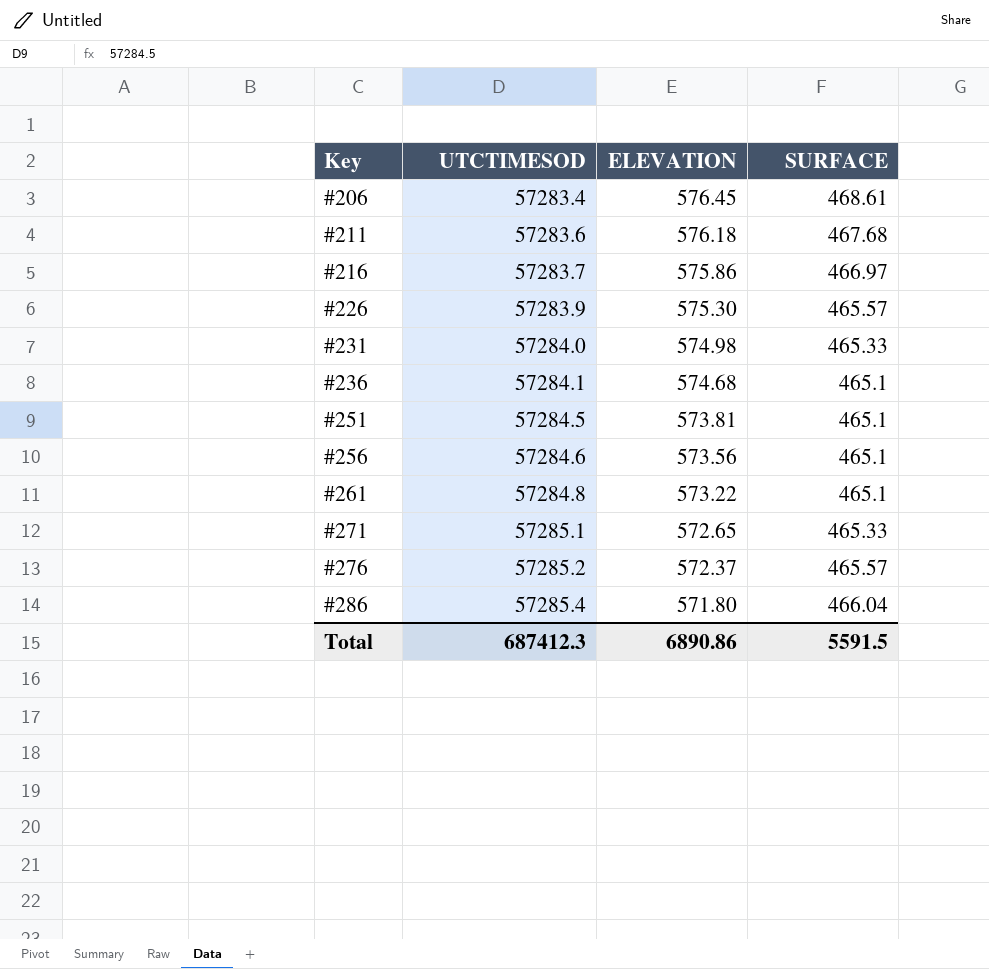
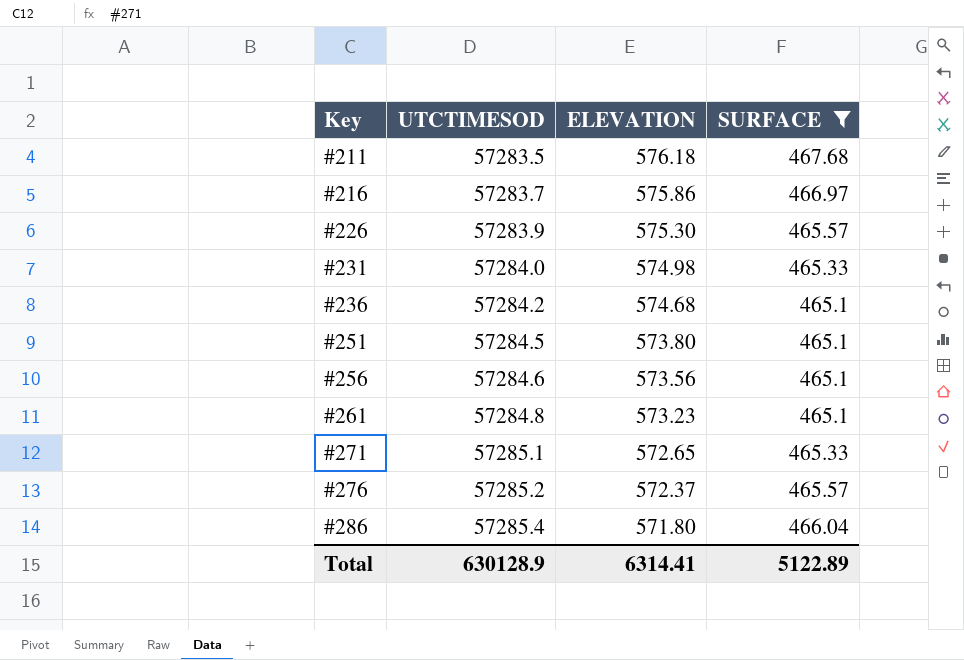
filter: none -> SURFACE != 468.61
#211 | UTCTIMESOD: 57283.6 -> 57283.5
#236 | UTCTIMESOD: 57284.1 -> 57284.2
#251 | ELEVATION: 573.81 -> 573.80
#261 | ELEVATION: 573.22 -> 573.23
Total | UTCTIMESOD: 687412.3 -> 630128.9
Total | ELEVATION: 6890.86 -> 6314.41
Total | SURFACE: 5591.5 -> 5122.89

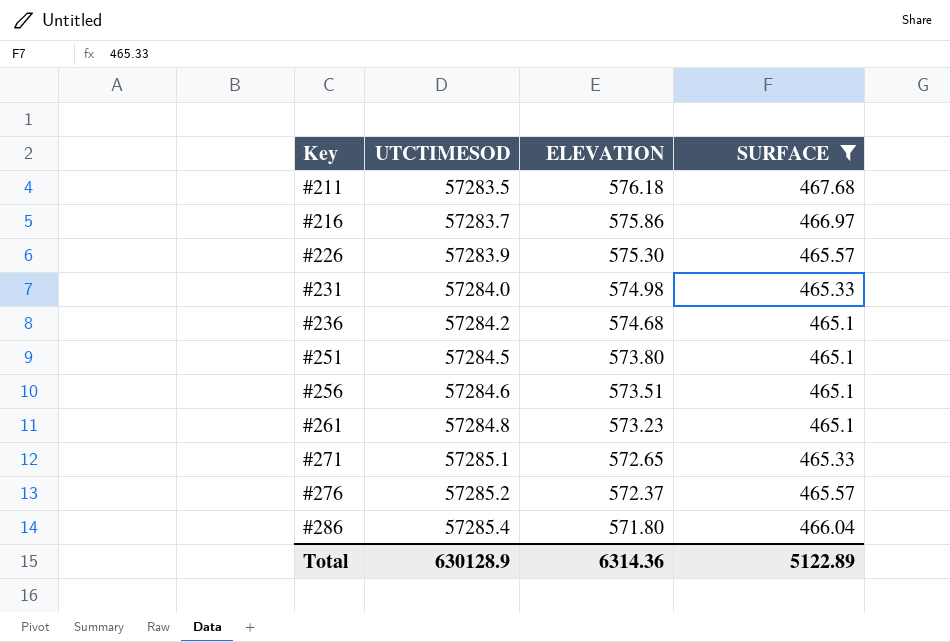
#256 | ELEVATION: 573.56 -> 573.51
Total | ELEVATION: 6314.41 -> 6314.36

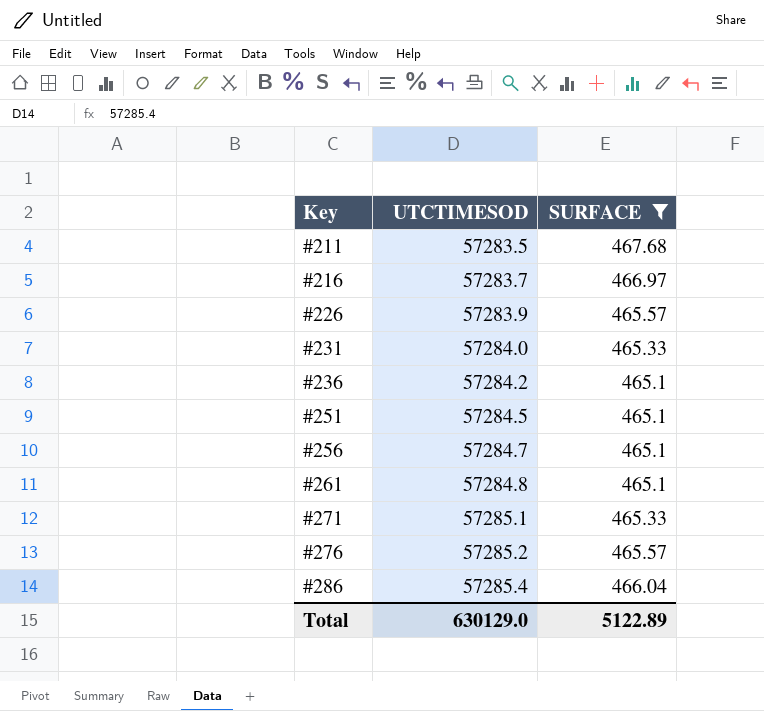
column ELEVATION | position: 3 -> none
#256 | UTCTIMESOD: 57284.6 -> 57284.7
Total | UTCTIMESOD: 630128.9 -> 630129.0

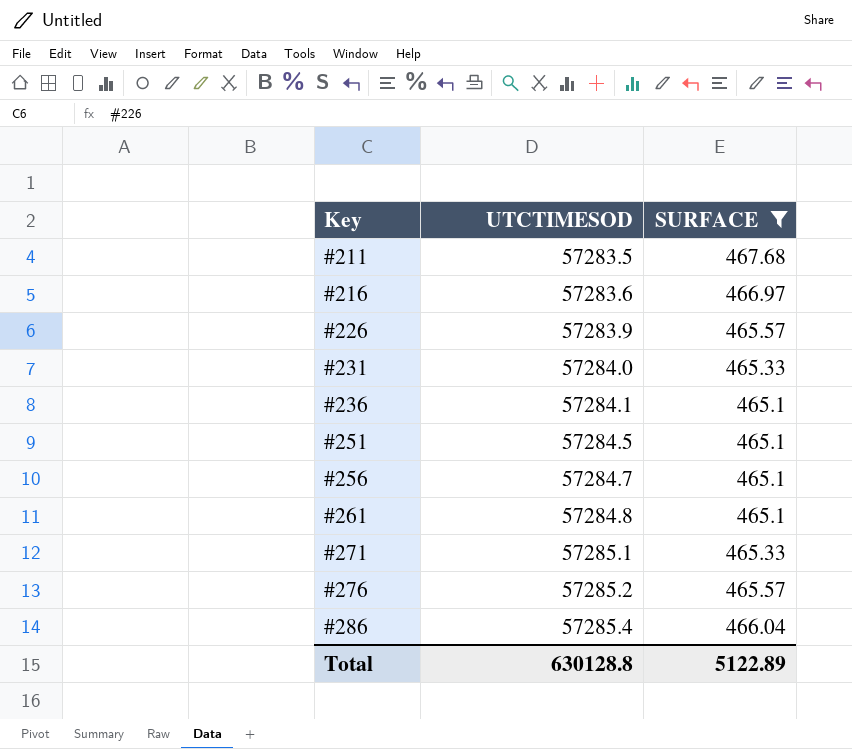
#216 | UTCTIMESOD: 57283.7 -> 57283.6
#236 | UTCTIMESOD: 57284.2 -> 57284.1
Total | UTCTIMESOD: 630129.0 -> 630128.8

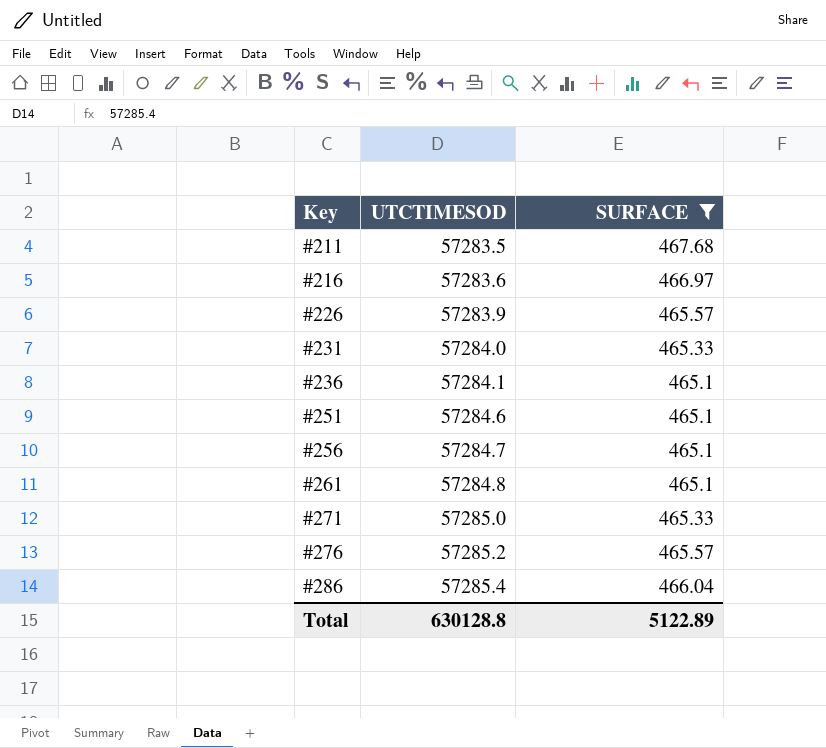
#251 | UTCTIMESOD: 57284.5 -> 57284.6
#271 | UTCTIMESOD: 57285.1 -> 57285.0

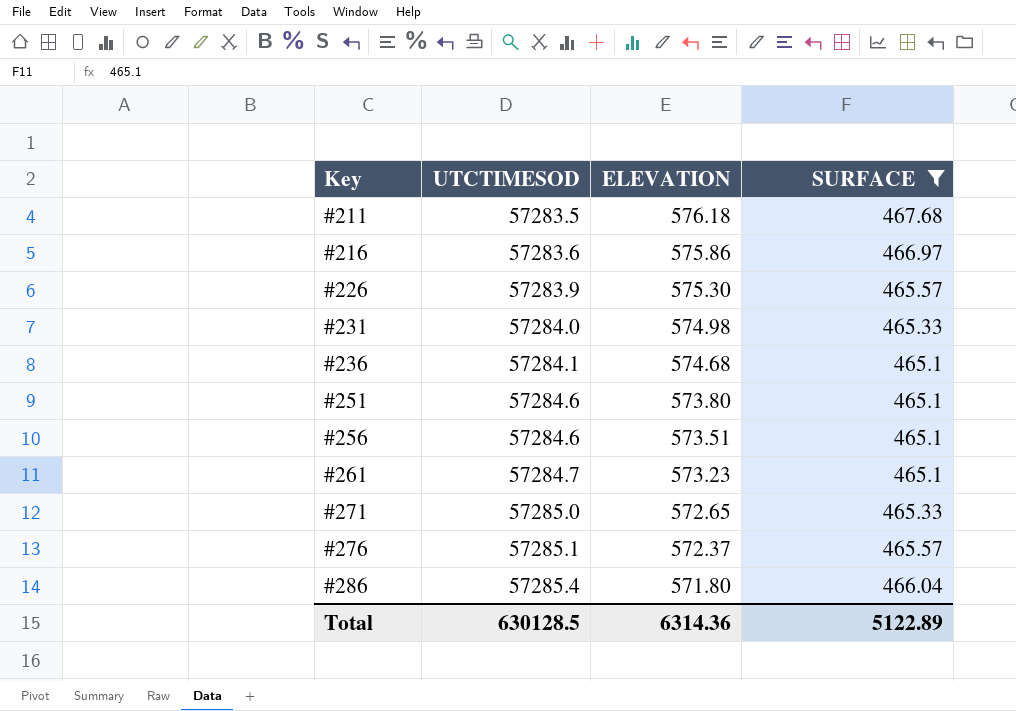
column ELEVATION | position: none -> 3
#256 | UTCTIMESOD: 57284.7 -> 57284.6
#261 | UTCTIMESOD: 57284.8 -> 57284.7
#276 | UTCTIMESOD: 57285.2 -> 57285.1
Total | UTCTIMESOD: 630128.8 -> 630128.5

